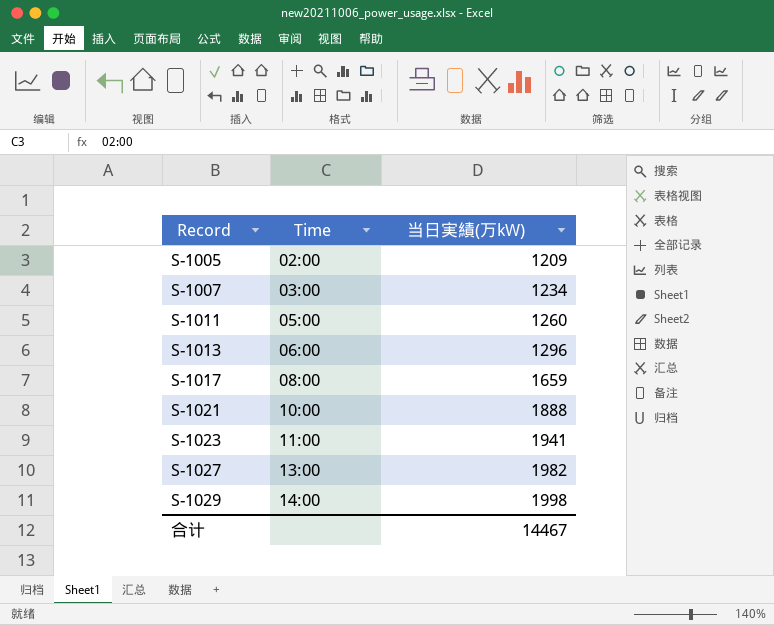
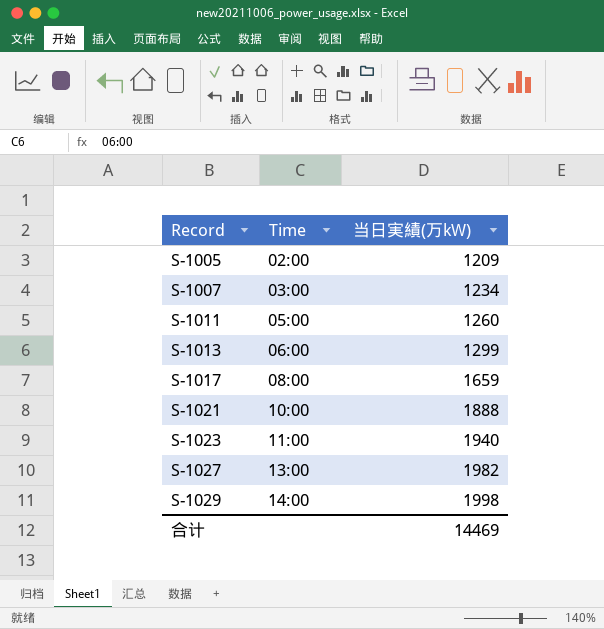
S-1013 | 当日実績(万kW): 1296 -> 1299
S-1023 | 当日実績(万kW): 1941 -> 1940
合计 | 当日実績(万kW): 14467 -> 14469

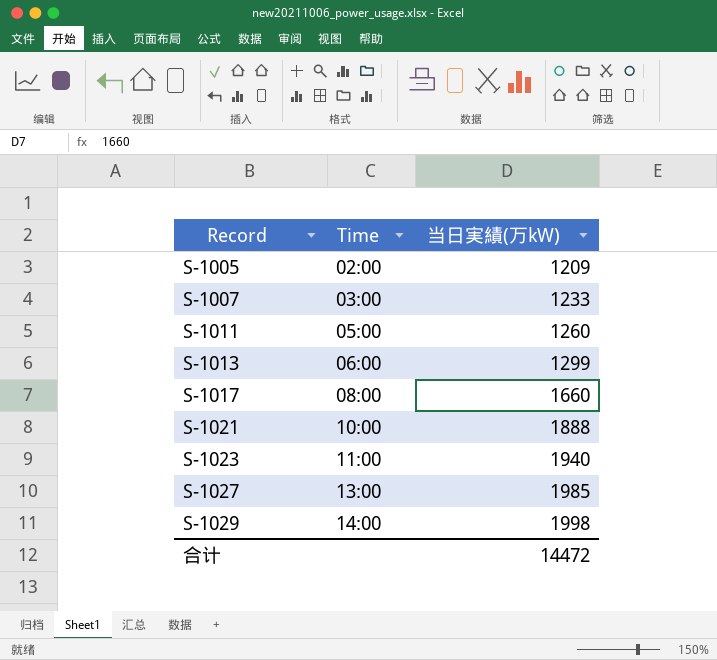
S-1007 | 当日実績(万kW): 1234 -> 1233
S-1017 | 当日実績(万kW): 1659 -> 1660
S-1027 | 当日実績(万kW): 1982 -> 1985
合计 | 当日実績(万kW): 14469 -> 14472

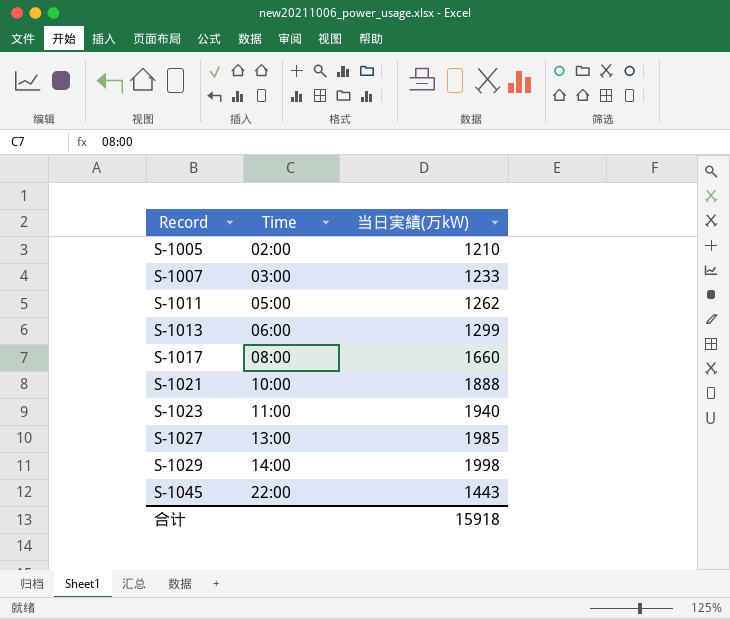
S-1005 | 当日実績(万kW): 1209 -> 1210
S-1011 | 当日実績(万kW): 1260 -> 1262
row S-1045: none -> 22:00 | 1443
合计 | 当日実績(万kW): 14472 -> 15918

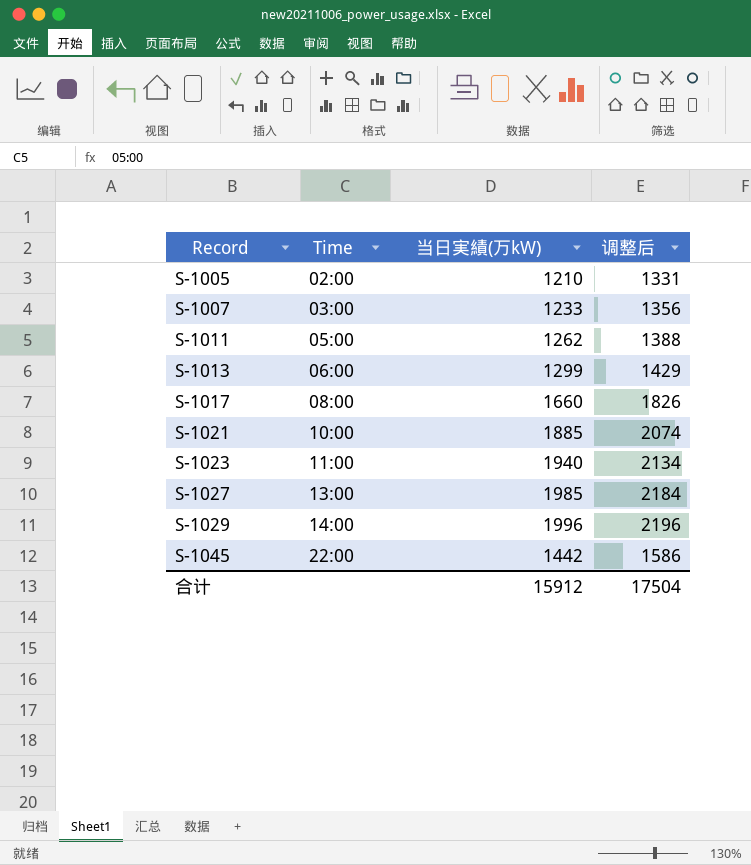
column 调整后 | formula: none -> [当日実績(万kW)] * 1.1
S-1021 | 当日実績(万kW): 1888 -> 1885
S-1029 | 当日実績(万kW): 1998 -> 1996
S-1045 | 当日実績(万kW): 1443 -> 1442
合计 | 当日実績(万kW): 15918 -> 15912

